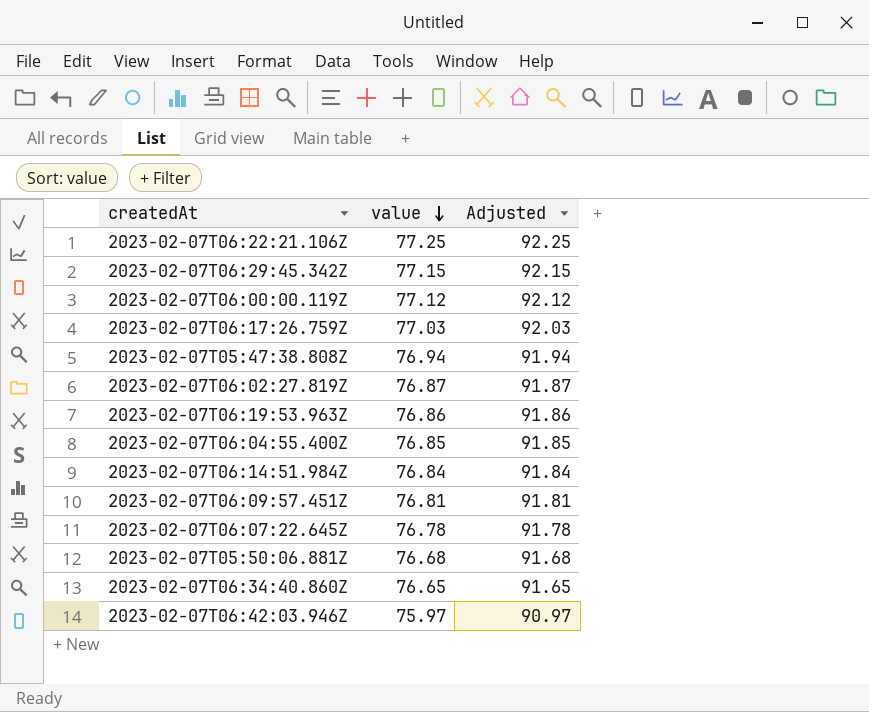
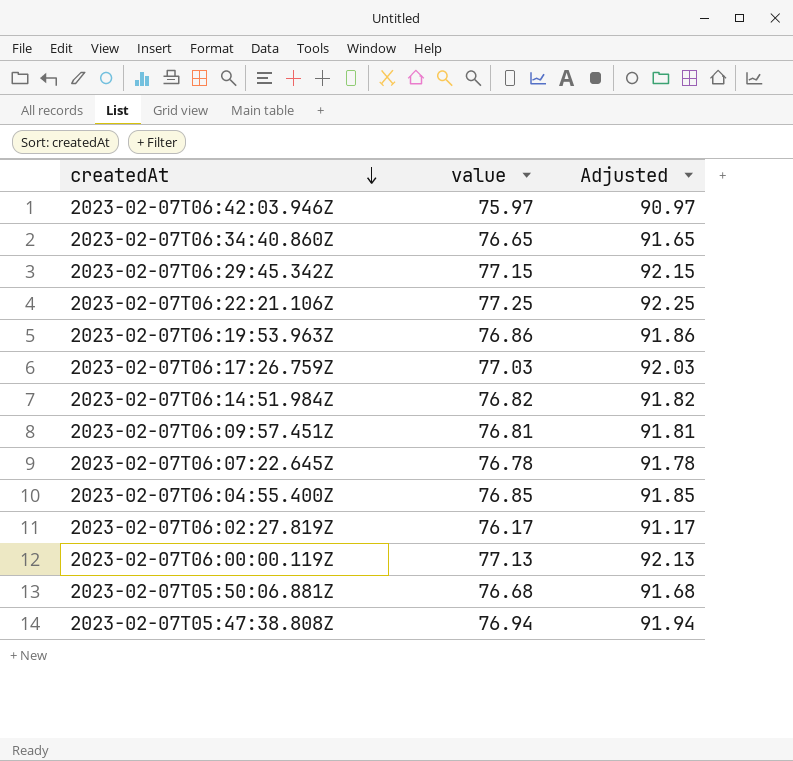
row order: value descending -> createdAt descending
2023-02-07T06:14:51.984Z | value: 76.84 -> 76.82
2023-02-07T06:14:51.984Z | Adjusted: 91.84 -> 91.82
2023-02-07T06:02:27.819Z | value: 76.87 -> 76.17
2023-02-07T06:02:27.819Z | Adjusted: 91.87 -> 91.17
2023-02-07T06:00:00.119Z | value: 77.12 -> 77.13
2023-02-07T06:00:00.119Z | Adjusted: 92.12 -> 92.13

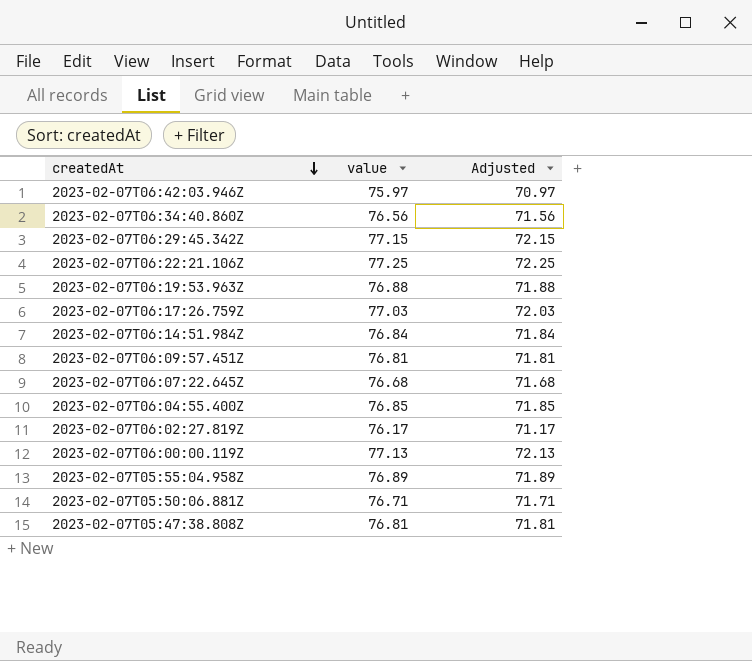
column Adjusted | formula: [value] + 15 -> [value] - 5
2023-02-07T06:34:40.860Z | value: 76.65 -> 76.56
2023-02-07T06:19:53.963Z | value: 76.86 -> 76.88
2023-02-07T06:14:51.984Z | value: 76.82 -> 76.84
2023-02-07T06:07:22.645Z | value: 76.78 -> 76.68
row 2023-02-07T05:55:04.958Z: none -> 76.89 | 71.89
2023-02-07T05:50:06.881Z | value: 76.68 -> 76.71
2023-02-07T05:47:38.808Z | value: 76.94 -> 76.81

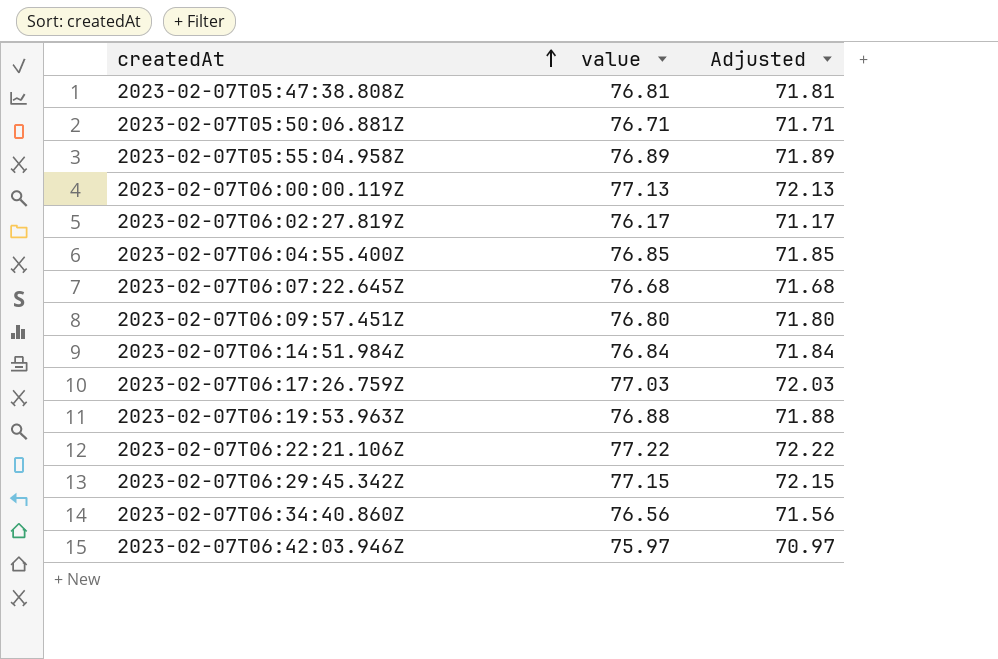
row order: createdAt descending -> createdAt ascending
2023-02-07T06:09:57.451Z | value: 76.81 -> 76.80
2023-02-07T06:09:57.451Z | Adjusted: 71.81 -> 71.80
2023-02-07T06:22:21.106Z | value: 77.25 -> 77.22
2023-02-07T06:22:21.106Z | Adjusted: 72.25 -> 72.22

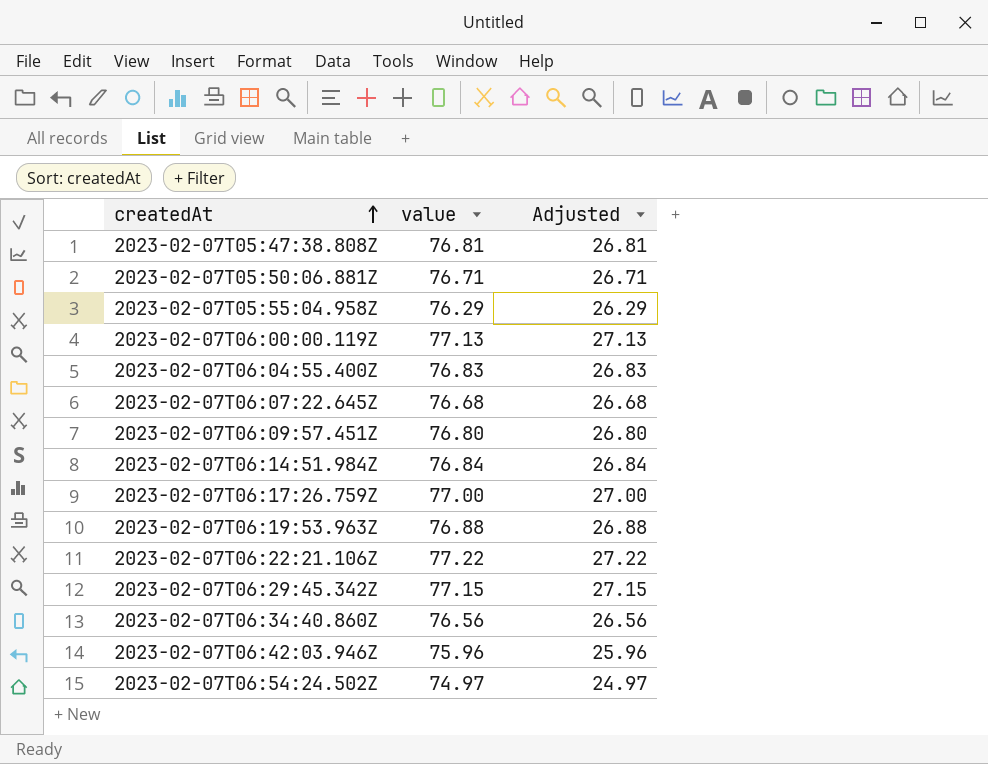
column Adjusted | formula: [value] - 5 -> [value] - 50
row 2023-02-07T06:02:27.819Z: 76.17 | 71.17 -> none
2023-02-07T05:55:04.958Z | value: 76.89 -> 76.29
2023-02-07T06:04:55.400Z | value: 76.85 -> 76.83
2023-02-07T06:17:26.759Z | value: 77.03 -> 77.00
2023-02-07T06:42:03.946Z | value: 75.97 -> 75.96
row 2023-02-07T06:54:24.502Z: none -> 74.97 | 24.97

